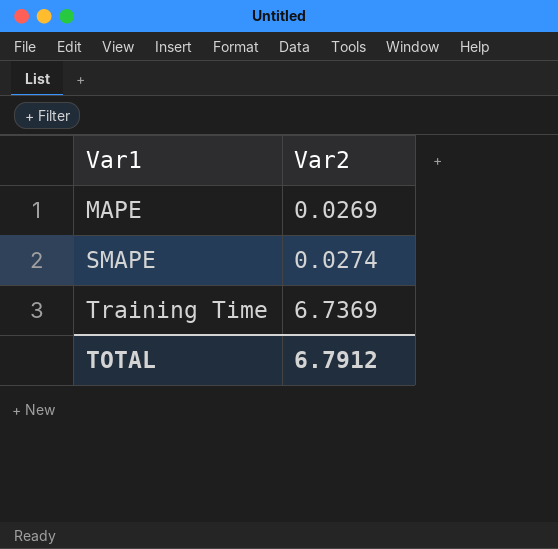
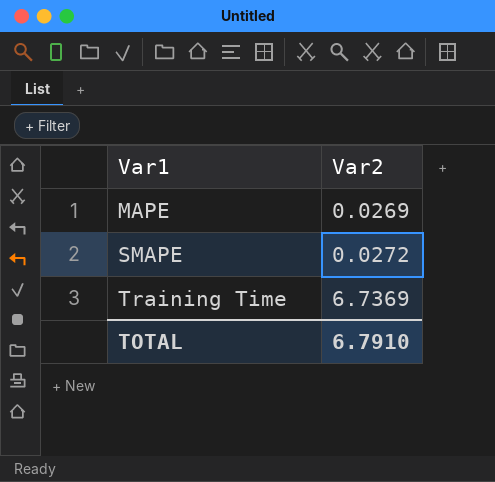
SMAPE | Var2: 0.0274 -> 0.0272
TOTAL | Var2: 6.7912 -> 6.7910

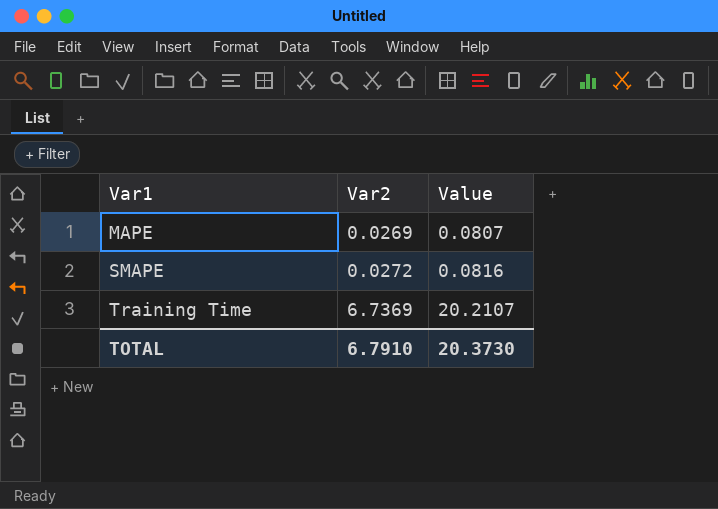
column Value | formula: none -> [Var2] * 3

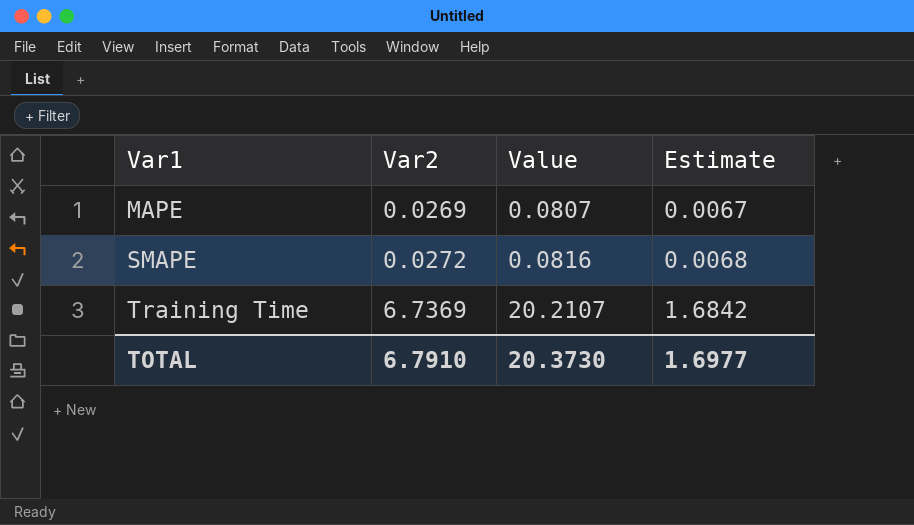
column Estimate | formula: none -> [Var2] * 0.25

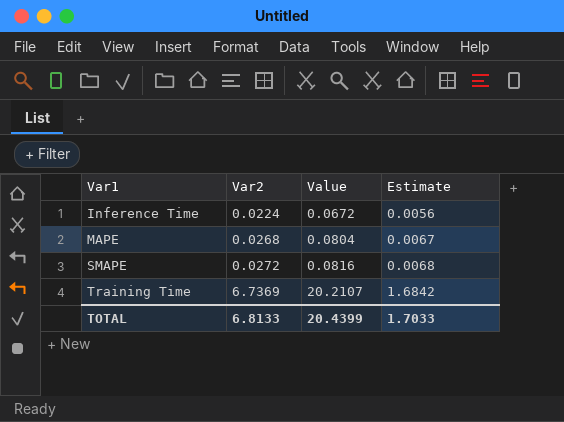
row Inference Time: none -> 0.0224 | 0.0672 | 0.0056
MAPE | Var2: 0.0269 -> 0.0268
MAPE | Value: 0.0807 -> 0.0804
TOTAL | Var2: 6.7910 -> 6.8133
TOTAL | Value: 20.3730 -> 20.4399
TOTAL | Estimate: 1.6977 -> 1.7033

